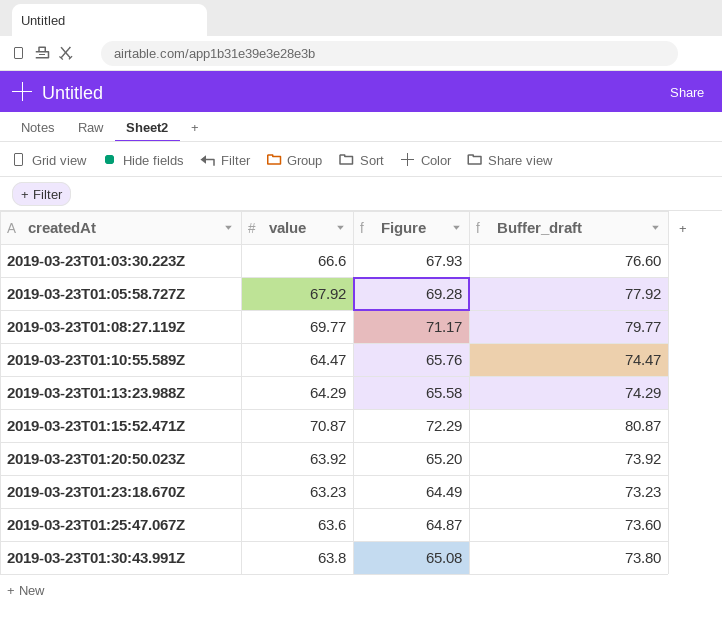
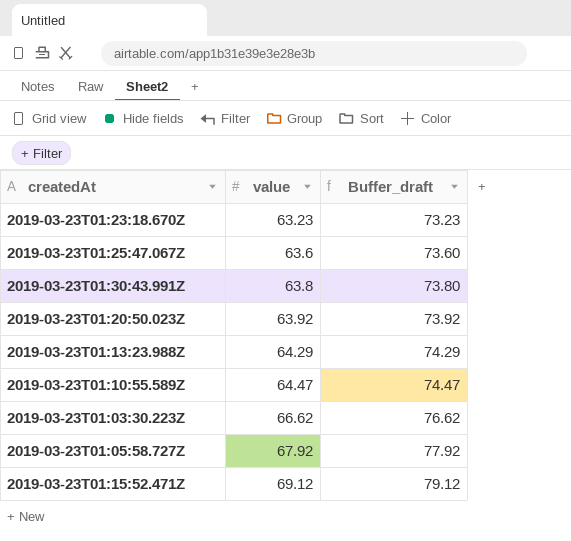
row order: createdAt ascending -> value ascending
column Figure | formula: [value] * 1.02 -> none
row 2019-03-23T01:08:27.119Z: 69.77 | 71.17 | 79.77 -> none
2019-03-23T01:03:30.223Z | value: 66.6 -> 66.62
2019-03-23T01:03:30.223Z | Buffer_draft: 76.60 -> 76.62
2019-03-23T01:15:52.471Z | value: 70.87 -> 69.12
2019-03-23T01:15:52.471Z | Buffer_draft: 80.87 -> 79.12

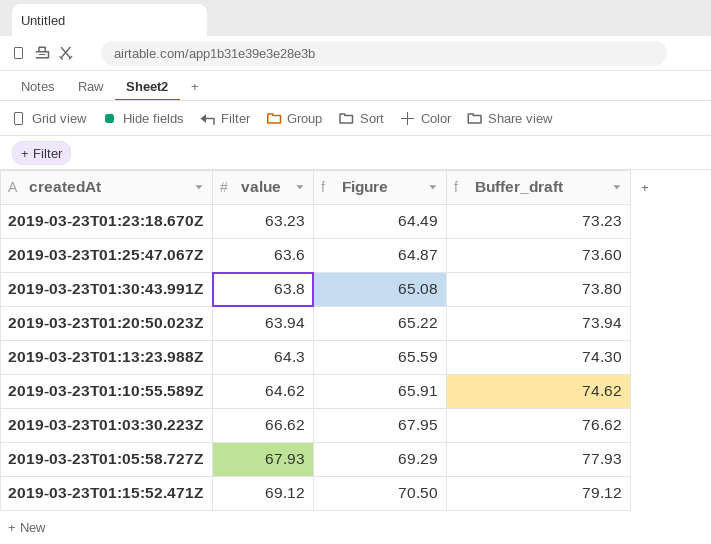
column Figure | formula: none -> [value] * 1.02
2019-03-23T01:20:50.023Z | value: 63.92 -> 63.94
2019-03-23T01:20:50.023Z | Buffer_draft: 73.92 -> 73.94
2019-03-23T01:13:23.988Z | value: 64.29 -> 64.3
2019-03-23T01:13:23.988Z | Buffer_draft: 74.29 -> 74.30
2019-03-23T01:10:55.589Z | value: 64.47 -> 64.62
2019-03-23T01:10:55.589Z | Buffer_draft: 74.47 -> 74.62
2019-03-23T01:05:58.727Z | value: 67.92 -> 67.93
2019-03-23T01:05:58.727Z | Buffer_draft: 77.92 -> 77.93

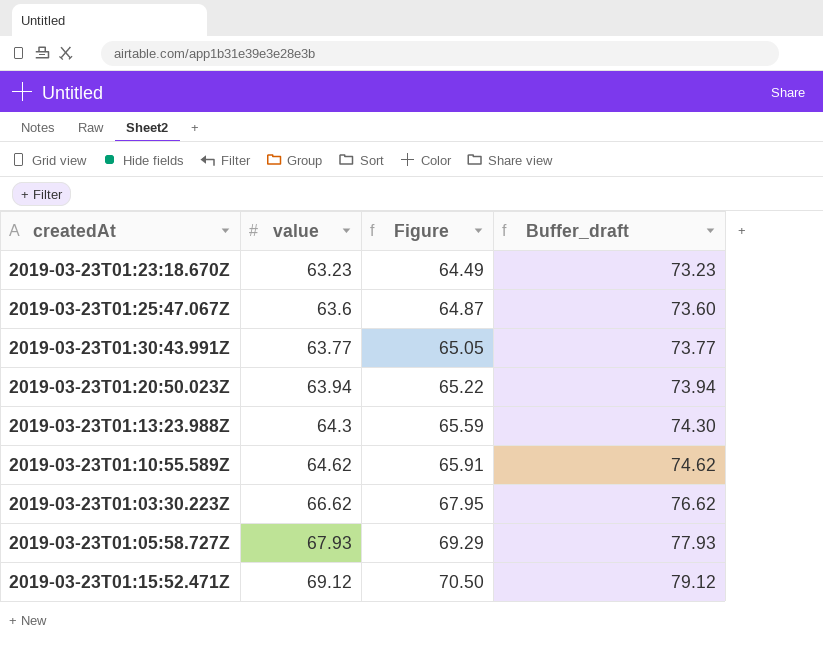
2019-03-23T01:30:43.991Z | value: 63.8 -> 63.77
2019-03-23T01:30:43.991Z | Figure: 65.08 -> 65.05
2019-03-23T01:30:43.991Z | Buffer_draft: 73.80 -> 73.77

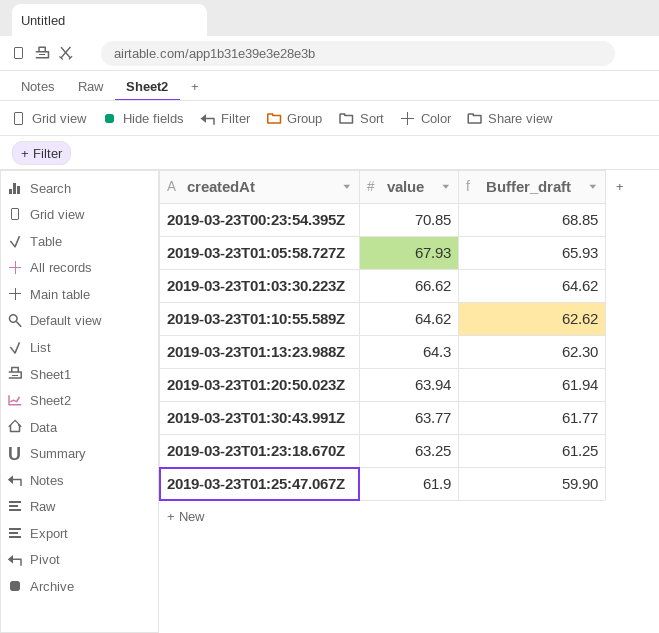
row order: value ascending -> value descending
column Figure | formula: [value] * 1.02 -> none
column Buffer_draft | formula: [value] + 10 -> [value] - 2
row 2019-03-23T01:15:52.471Z: 69.12 | 70.50 | 79.12 -> none
row 2019-03-23T00:23:54.395Z: none -> 70.85 | 68.85
2019-03-23T01:23:18.670Z | value: 63.23 -> 63.25
2019-03-23T01:25:47.067Z | value: 63.6 -> 61.9

